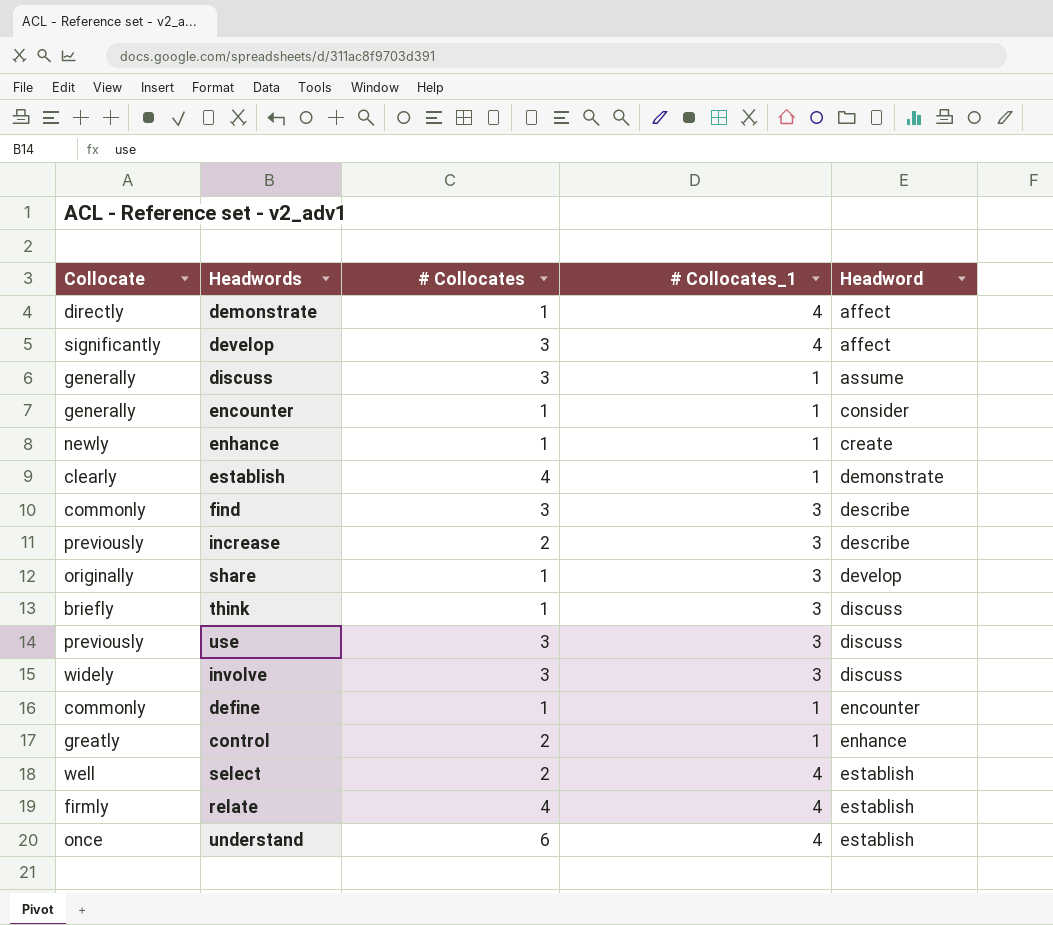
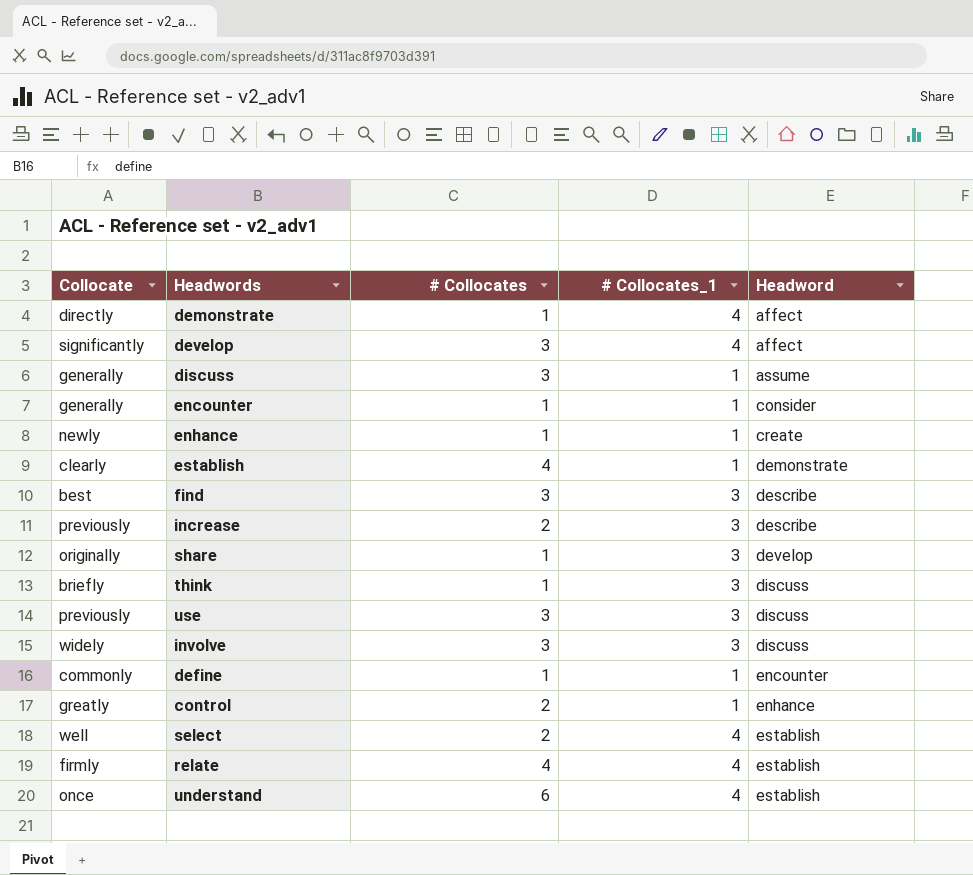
find | Collocate: commonly -> best

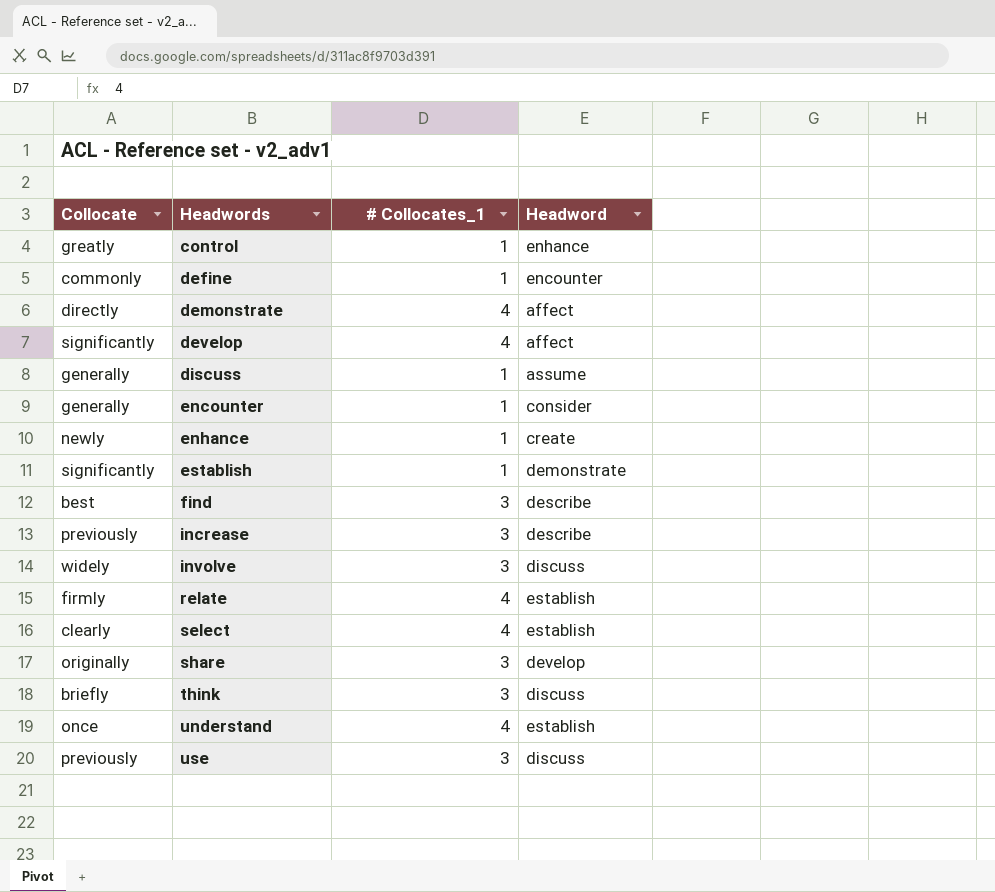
row order: Headword ascending -> Headwords ascending
column # Collocates | position: 3 -> none
establish | Collocate: clearly -> significantly
select | Collocate: well -> clearly

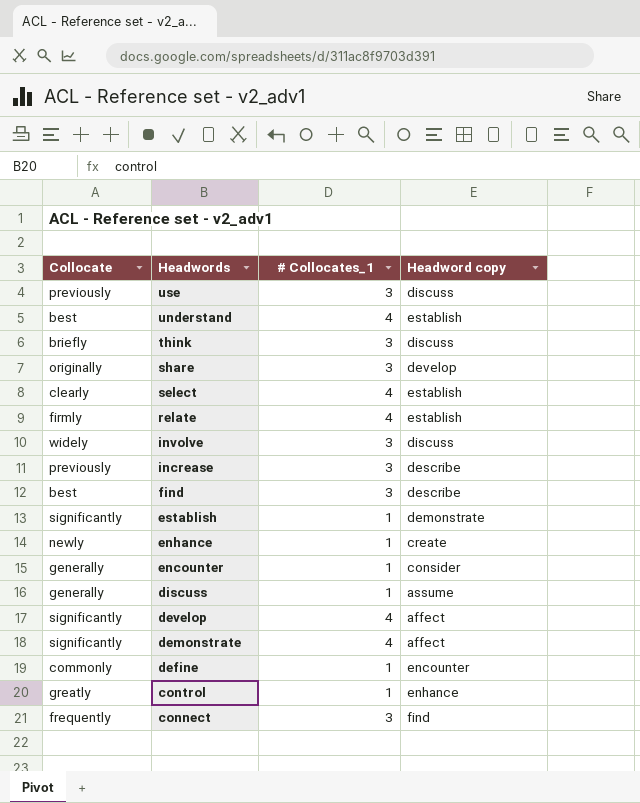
row order: Headwords ascending -> Headwords descending
column name: Headword -> Headword copy
understand | Collocate: once -> best
demonstrate | Collocate: directly -> significantly
row connect: none -> frequently | 3 | find

